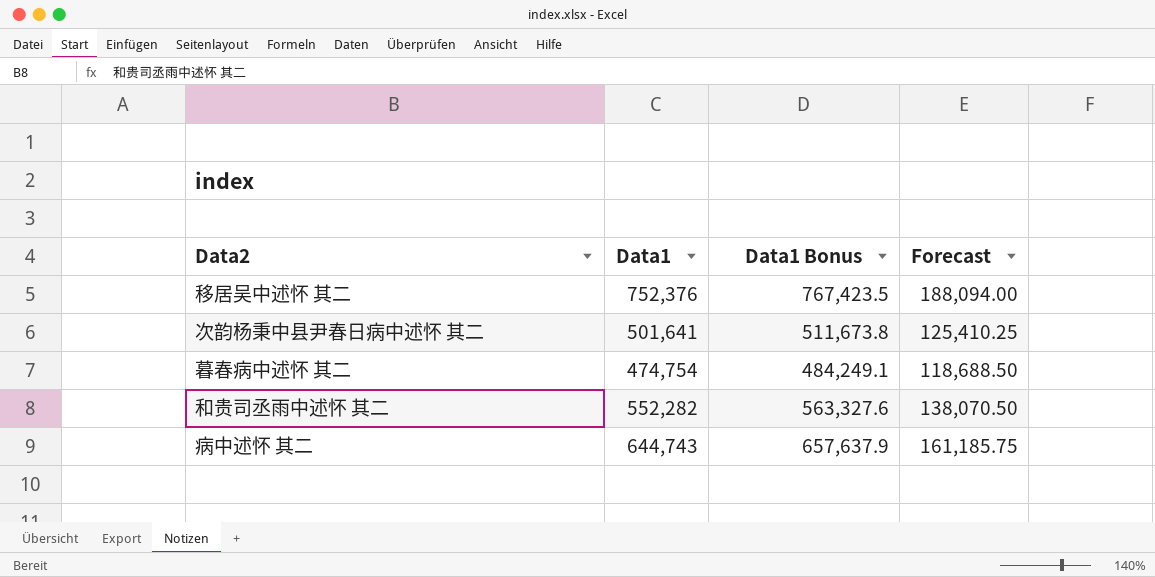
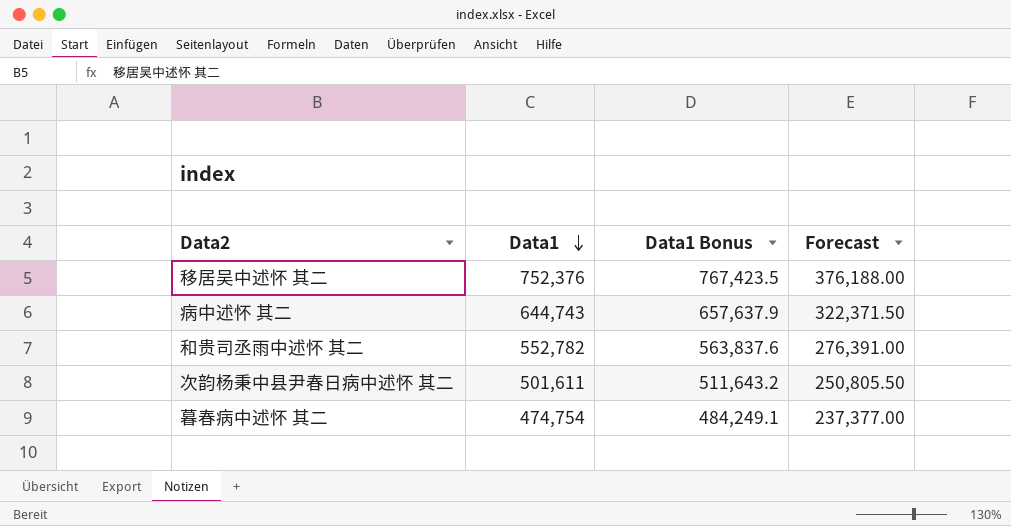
row order: none -> Data1 descending
column Forecast | formula: [Data1] * 0.25 -> [Data1] * 0.5
和贵司丞雨中述怀 其二 | Data1: 552,282 -> 552,782
和贵司丞雨中述怀 其二 | Data1 Bonus: 563,327.6 -> 563,837.6
次韵杨秉中县尹春日病中述怀 其二 | Data1: 501,641 -> 501,611
次韵杨秉中县尹春日病中述怀 其二 | Data1 Bonus: 511,673.8 -> 511,643.2

